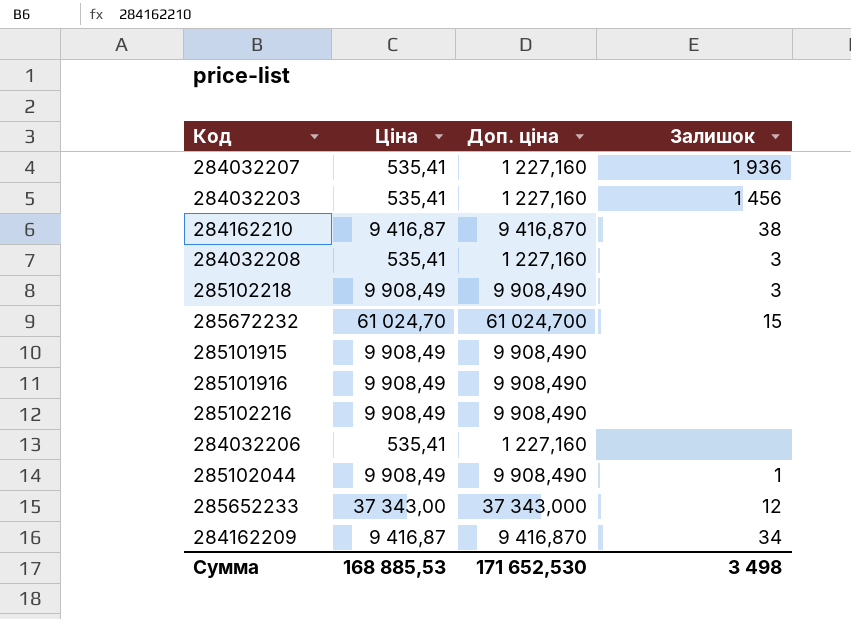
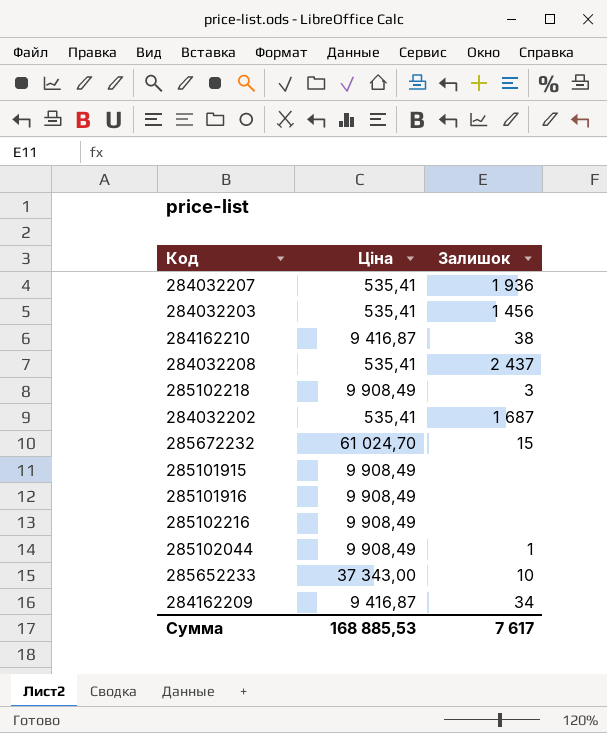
column Доп. ціна | position: 3 -> none
row 284032206: 535,41 | 1 227,160 | none -> none
284032208 | Залишок: 3 -> 2 437
row 284032202: none -> 535,41 | 1 687
285652233 | Залишок: 12 -> 10
Сумма | Залишок: 3 498 -> 7 617

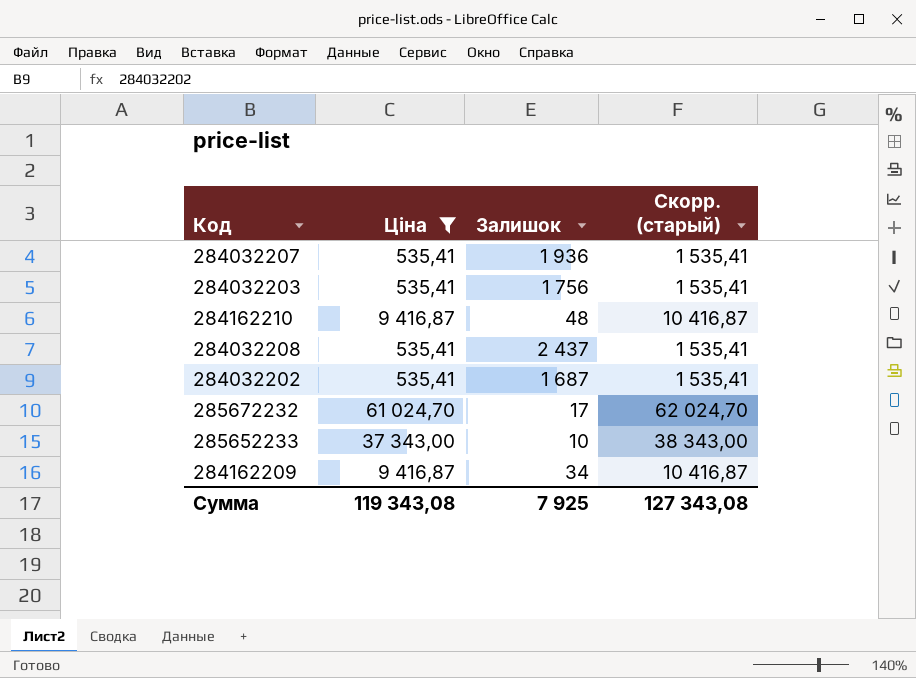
filter: none -> Ціна != 9 908,49
column Скорр. (старый) | formula: none -> [Ціна] + 1000
284032203 | Залишок: 1 456 -> 1 756
284162210 | Залишок: 38 -> 48
285672232 | Залишок: 15 -> 17
Сумма | Ціна: 168 885,53 -> 119 343,08
Сумма | Залишок: 7 617 -> 7 925

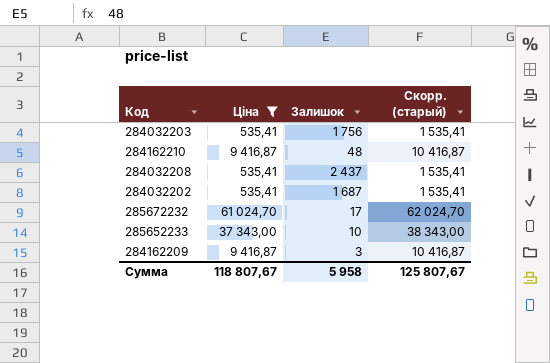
row 284032207: 535,41 | 1 936 | 1 535,41 -> none
284162209 | Залишок: 34 -> 3
Сумма | Ціна: 119 343,08 -> 118 807,67
Сумма | Залишок: 7 925 -> 5 958
Сумма | Скорр. (старый): 127 343,08 -> 125 807,67

